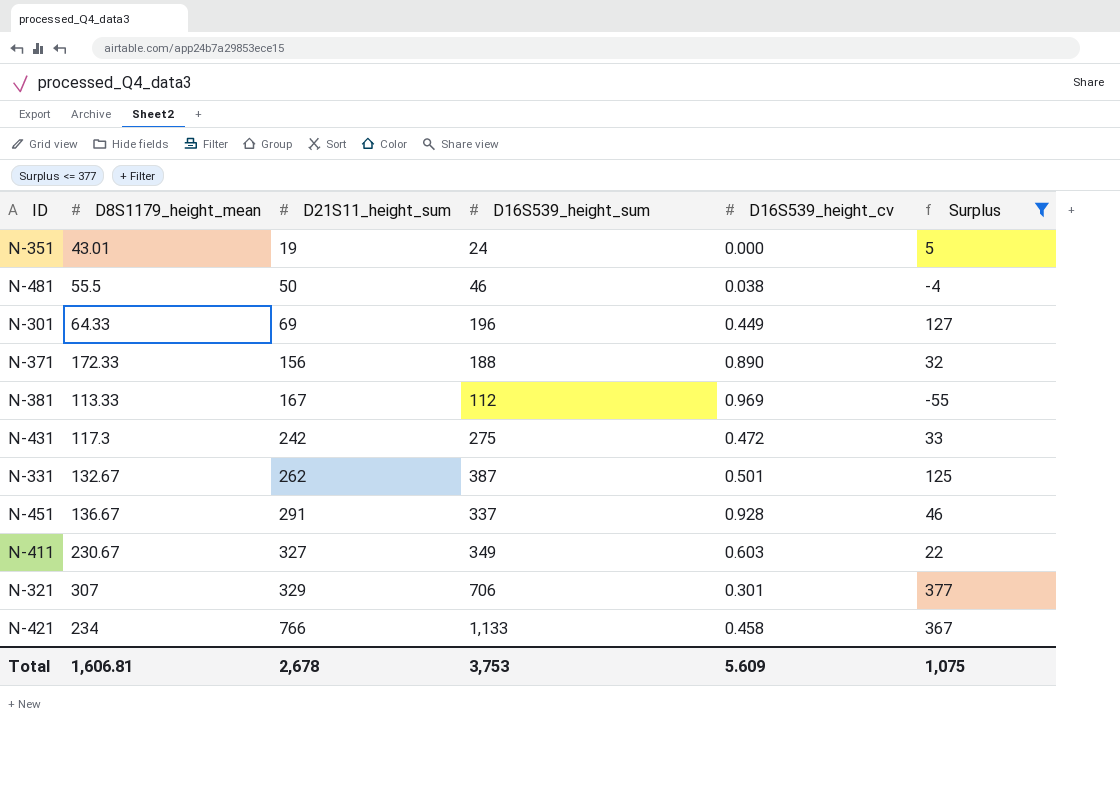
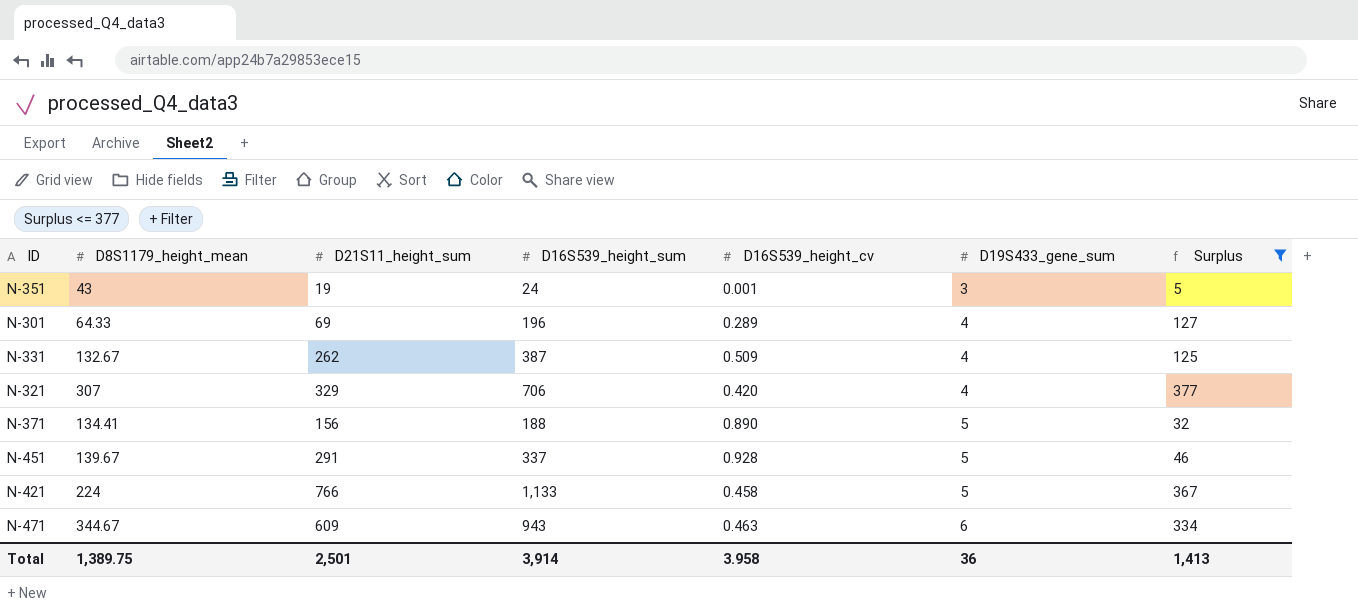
row order: D21S11_height_sum ascending -> D19S433_gene_sum ascending
column D19S433_gene_sum | position: none -> 6
row N-481: 55.5 | 50 | 46 | 0.038 | -4 -> none
row N-381: 113.33 | 167 | 112 | 0.969 | -55 -> none
row N-431: 117.3 | 242 | 275 | 0.472 | 33 -> none
row N-411: 230.67 | 327 | 349 | 0.603 | 22 -> none
N-351 | D8S1179_height_mean: 43.01 -> 43
N-351 | D16S539_height_cv: 0.000 -> 0.001
N-301 | D16S539_height_cv: 0.449 -> 0.289
N-331 | D16S539_height_cv: 0.501 -> 0.509
N-321 | D16S539_height_cv: 0.301 -> 0.420
N-371 | D8S1179_height_mean: 172.33 -> 134.41
N-451 | D8S1179_height_mean: 136.67 -> 139.67
N-421 | D8S1179_height_mean: 234 -> 224
row N-471: none -> 344.67 | 609 | 943 | 0.463 | 6 | 334
Total | D8S1179_height_mean: 1,606.81 -> 1,389.75
Total | D21S11_height_sum: 2,678 -> 2,501
Total | D16S539_height_sum: 3,753 -> 3,914
Total | D16S539_height_cv: 5.609 -> 3.958
Total | Surplus: 1,075 -> 1,413

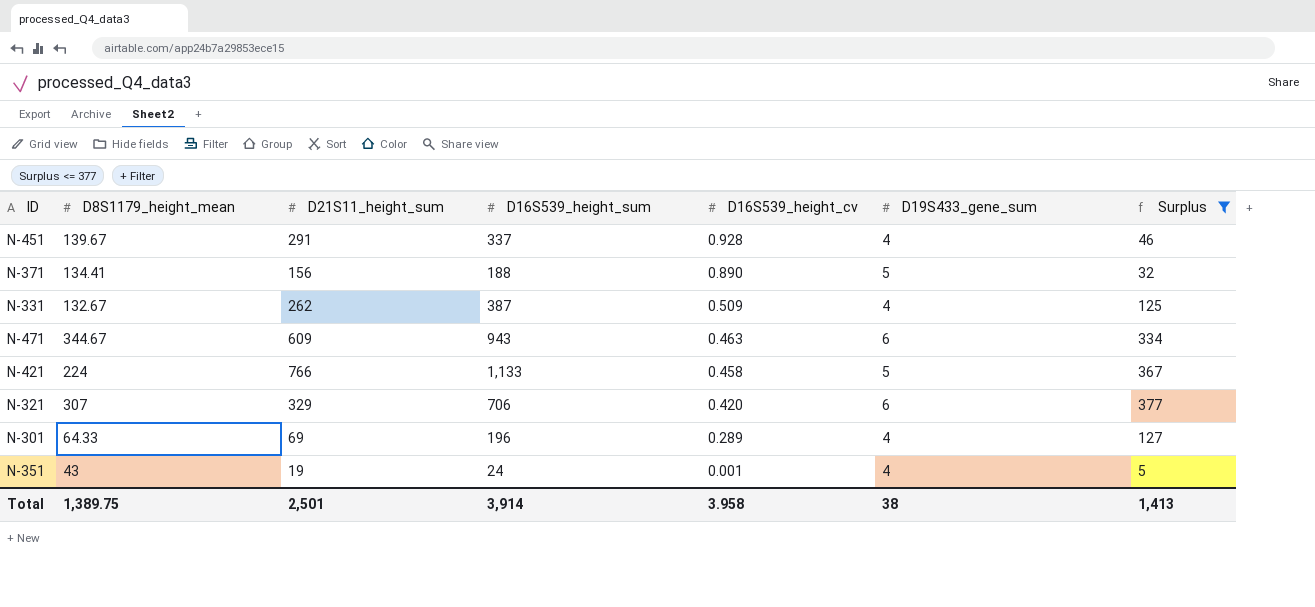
row order: D19S433_gene_sum ascending -> D16S539_height_cv descending
N-451 | D19S433_gene_sum: 5 -> 4
N-321 | D19S433_gene_sum: 4 -> 6
N-351 | D19S433_gene_sum: 3 -> 4
Total | D19S433_gene_sum: 36 -> 38

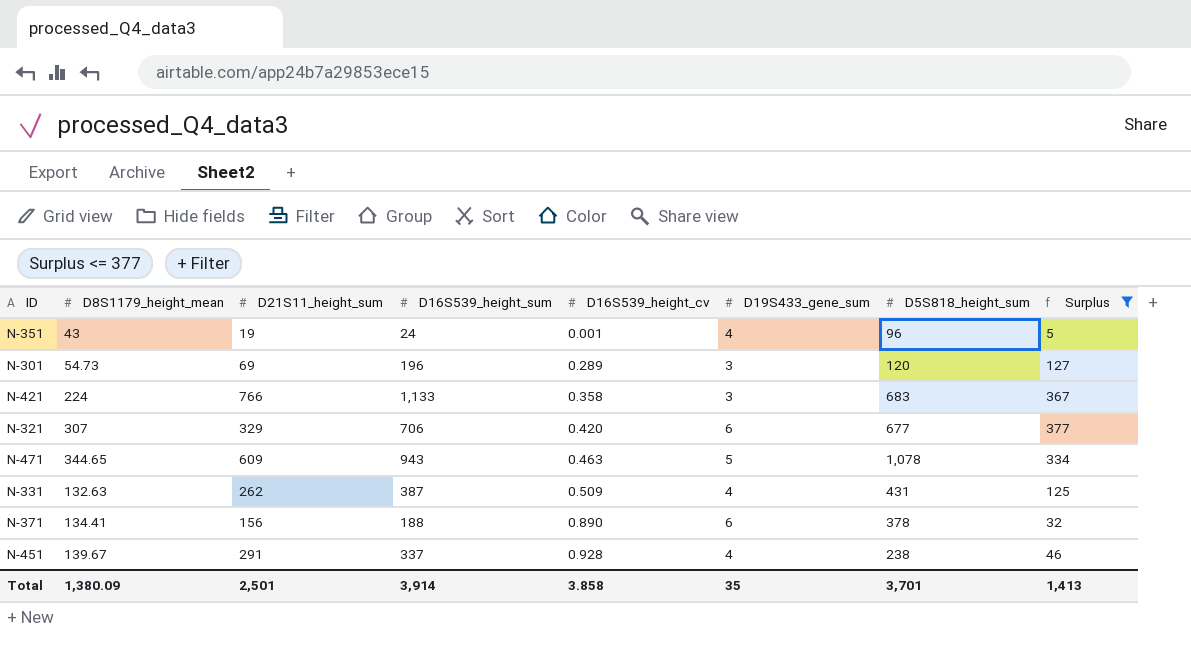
row order: D16S539_height_cv descending -> D16S539_height_cv ascending
column D5S818_height_sum | position: none -> 7
N-301 | D8S1179_height_mean: 64.33 -> 54.73
N-301 | D19S433_gene_sum: 4 -> 3
N-421 | D16S539_height_cv: 0.458 -> 0.358
N-421 | D19S433_gene_sum: 5 -> 3
N-471 | D8S1179_height_mean: 344.67 -> 344.65
N-471 | D19S433_gene_sum: 6 -> 5
N-331 | D8S1179_height_mean: 132.67 -> 132.63
N-371 | D19S433_gene_sum: 5 -> 6
Total | D8S1179_height_mean: 1,389.75 -> 1,380.09
Total | D16S539_height_cv: 3.958 -> 3.858
Total | D19S433_gene_sum: 38 -> 35

